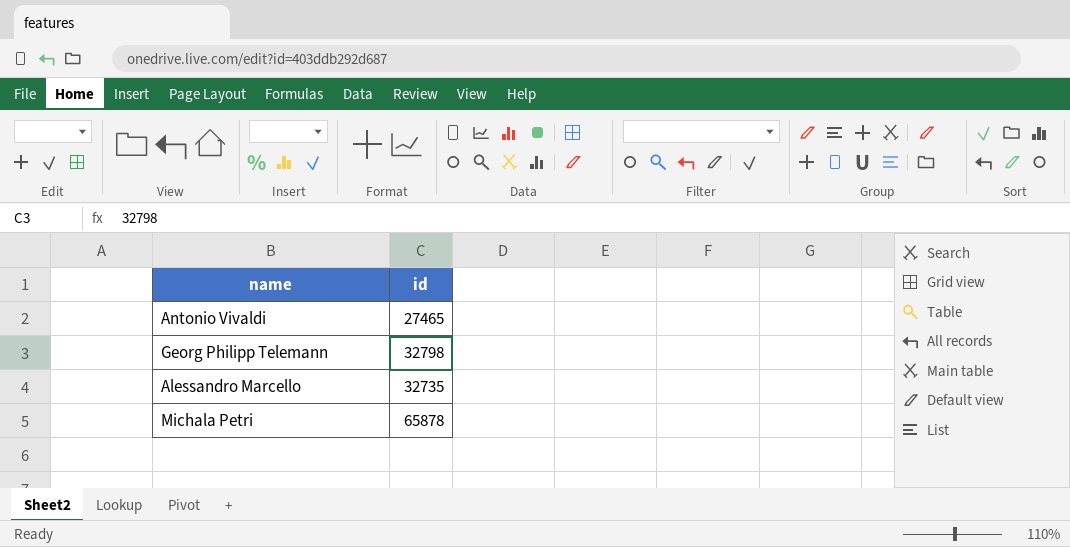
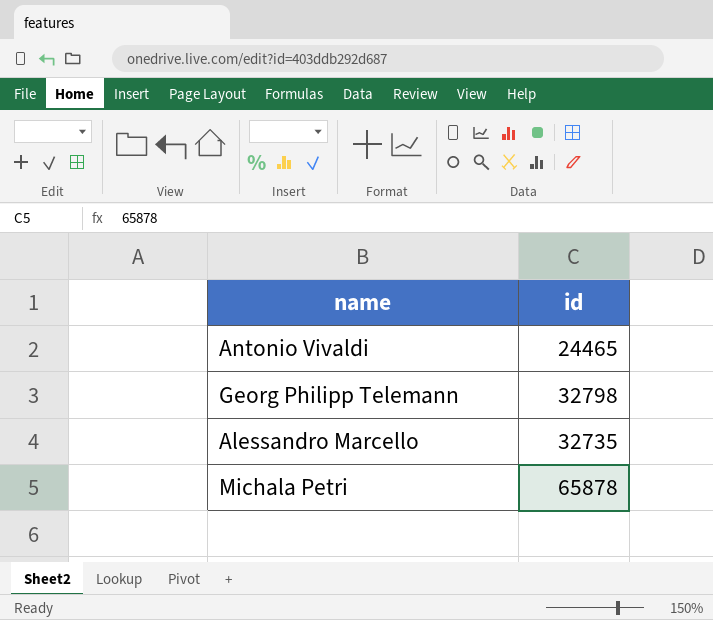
Antonio Vivaldi | id: 27465 -> 24465

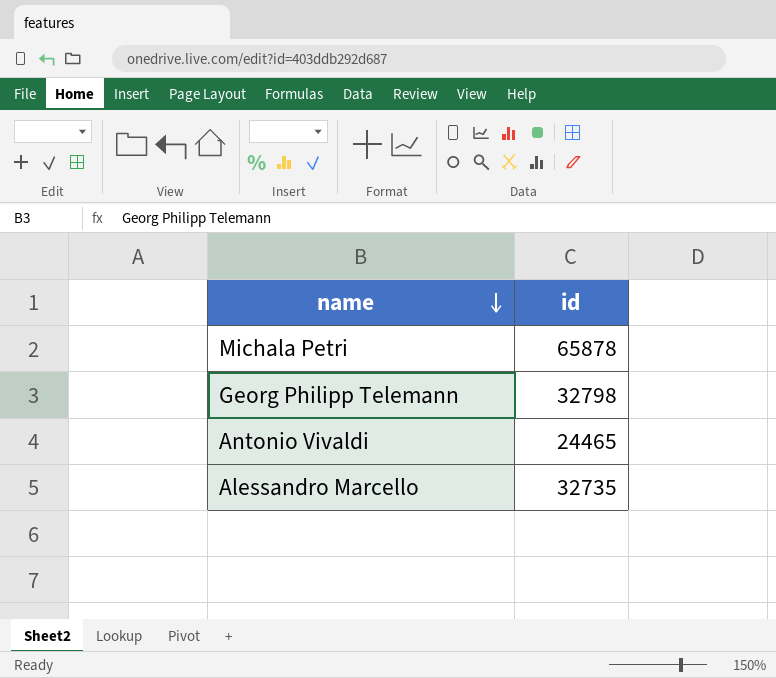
row order: none -> name descending

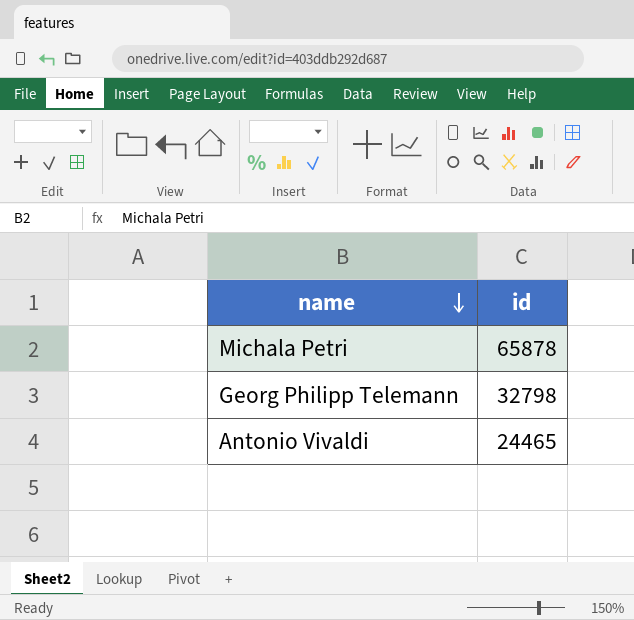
row Alessandro Marcello: 32735 -> none

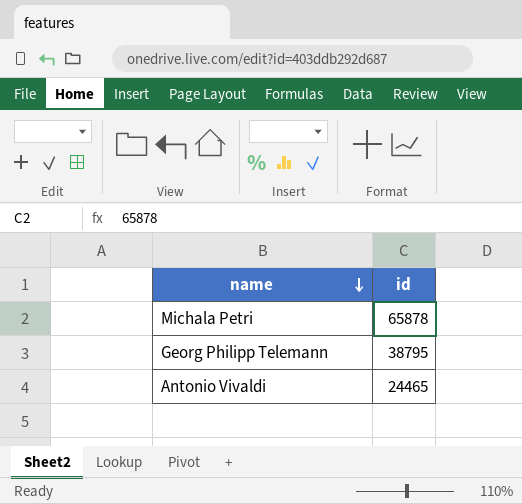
Georg Philipp Telemann | id: 32798 -> 38795

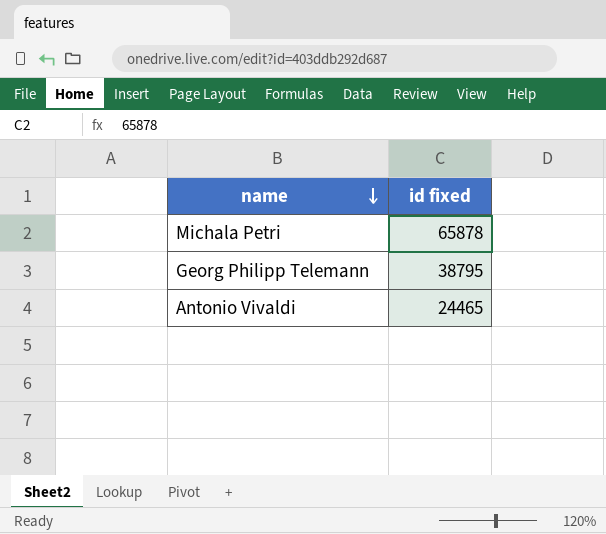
column name: id -> id fixed

